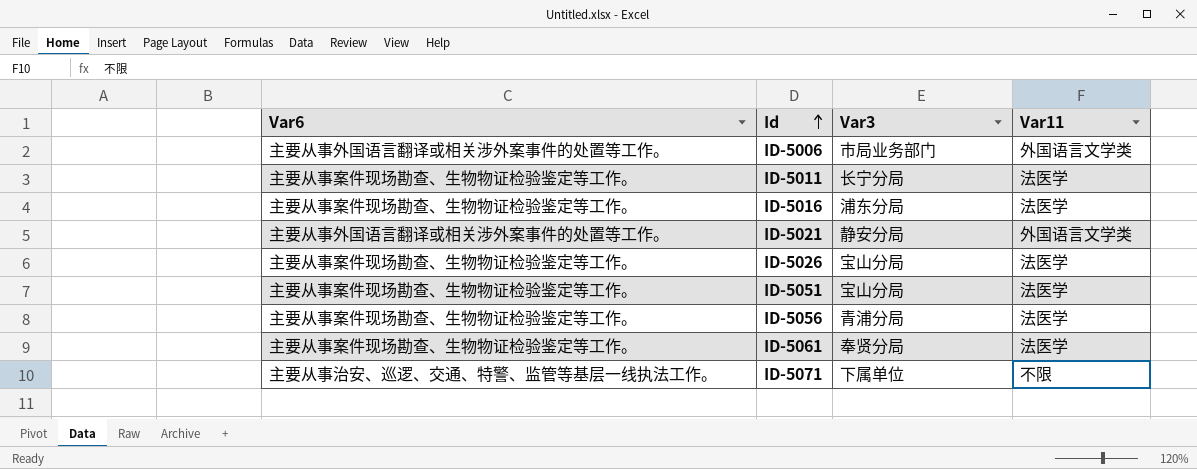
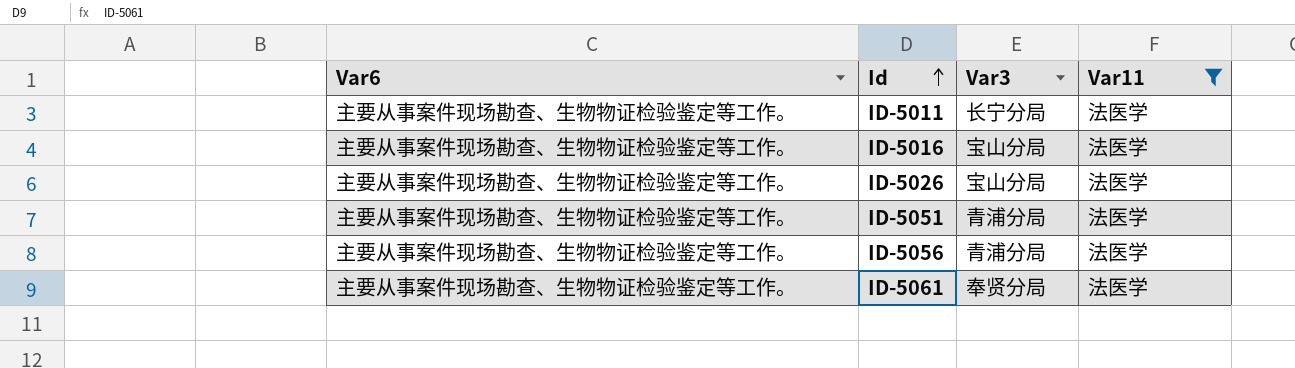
filter: none -> Var11 = 法医学
ID-5016 | Var3: 浦东分局 -> 宝山分局
ID-5051 | Var3: 宝山分局 -> 青浦分局

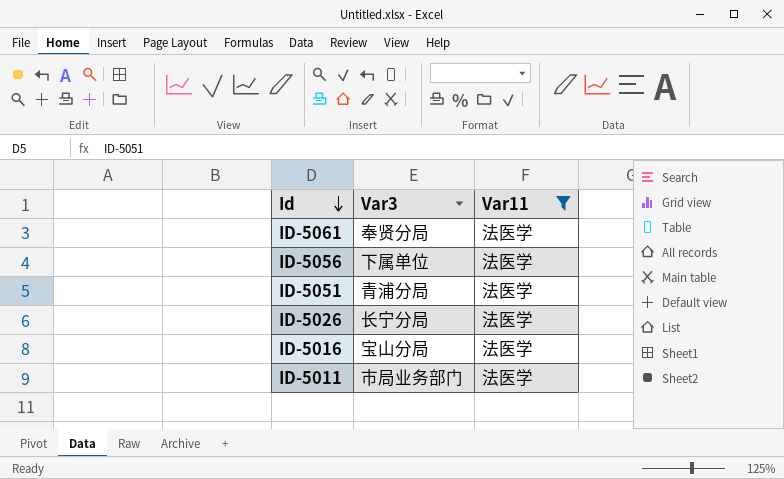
row order: Id ascending -> Id descending
column Var6 | position: 1 -> none
ID-5056 | Var3: 青浦分局 -> 下属单位
ID-5026 | Var3: 宝山分局 -> 长宁分局
ID-5011 | Var3: 长宁分局 -> 市局业务部门

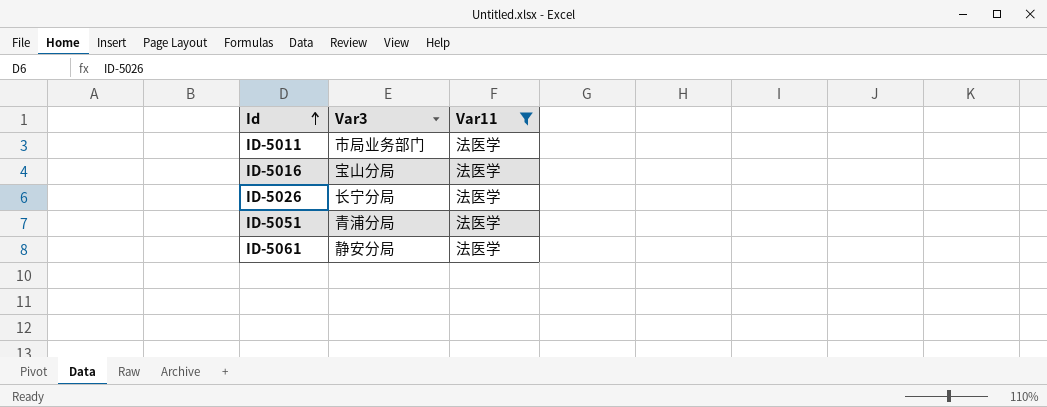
row order: Id descending -> Id ascending
row ID-5056: 下属单位 | 法医学 -> none
ID-5061 | Var3: 奉贤分局 -> 静安分局

